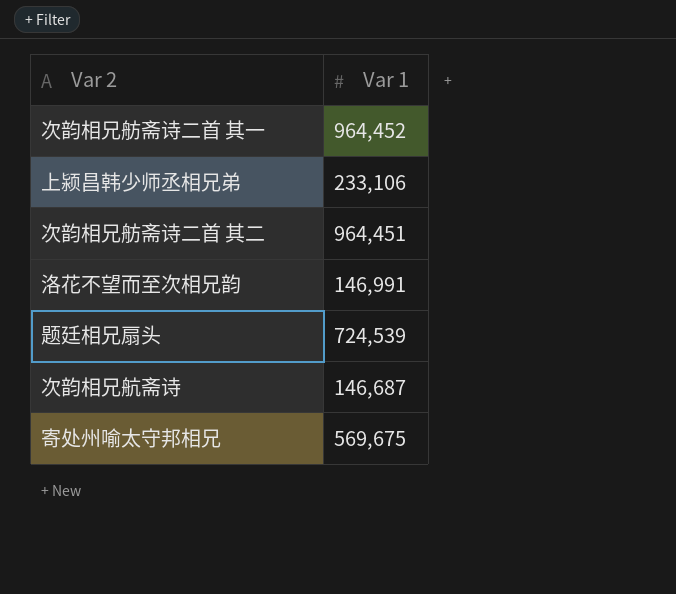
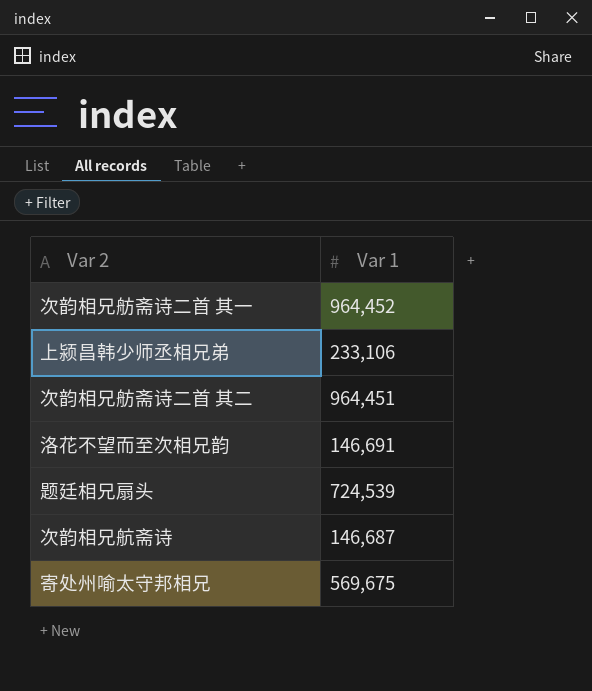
洛花不望而至次相兄韵 | Var 1: 146,991 -> 146,691

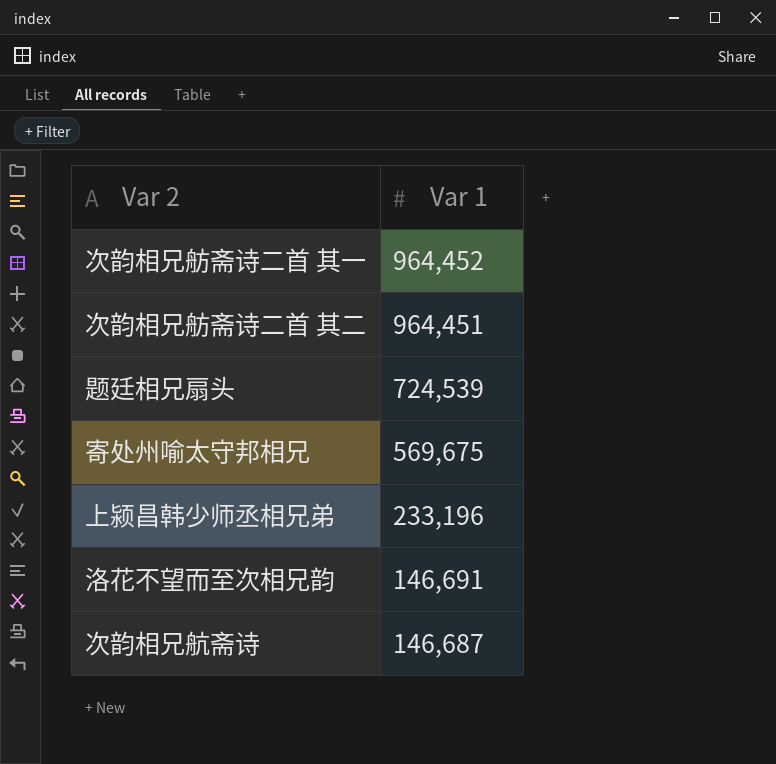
row order: none -> Var 1 descending
上颍昌韩少师丞相兄弟 | Var 1: 233,106 -> 233,196

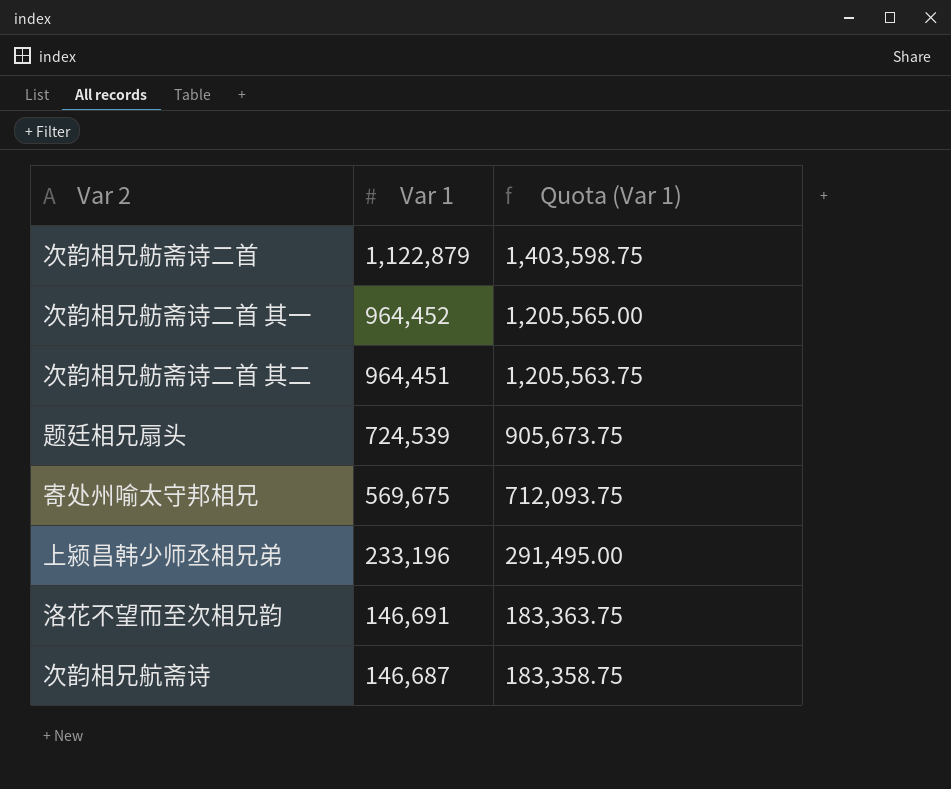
column Quota (Var 1) | formula: none -> [Var 1] * 1.25
row 次韵相兄舫斋诗二首: none -> 1,122,879 | 1,403,598.75

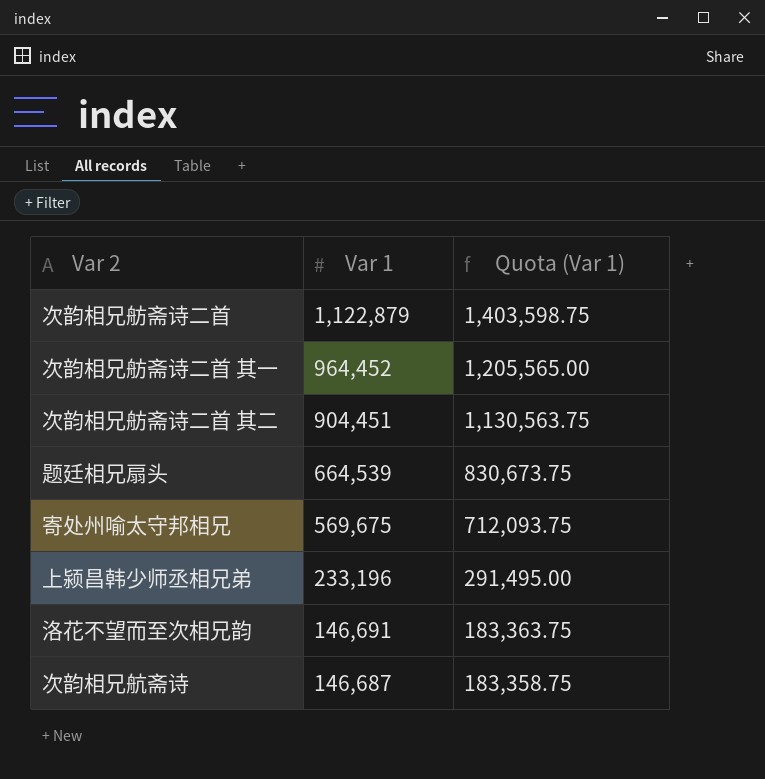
次韵相兄舫斋诗二首 其二 | Var 1: 964,451 -> 904,451
次韵相兄舫斋诗二首 其二 | Quota (Var 1): 1,205,563.75 -> 1,130,563.75
题廷相兄扇头 | Var 1: 724,539 -> 664,539
题廷相兄扇头 | Quota (Var 1): 905,673.75 -> 830,673.75

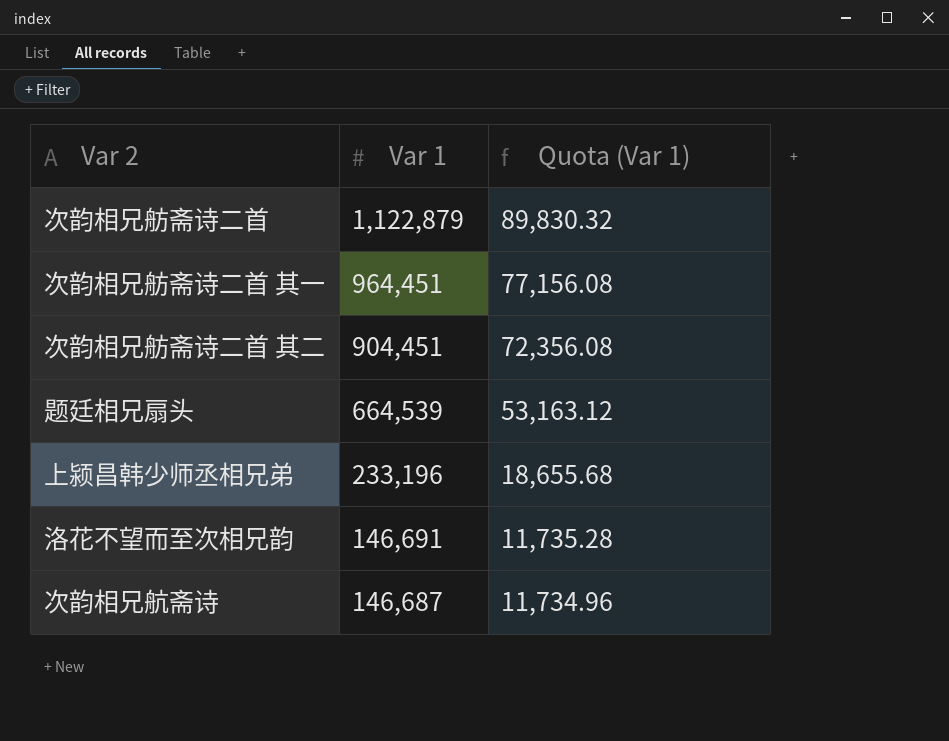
column Quota (Var 1) | formula: [Var 1] * 1.25 -> [Var 1] * 0.08
row 寄处州喻太守邦相兄: 569,675 | 712,093.75 -> none
次韵相兄舫斋诗二首 其一 | Var 1: 964,452 -> 964,451

